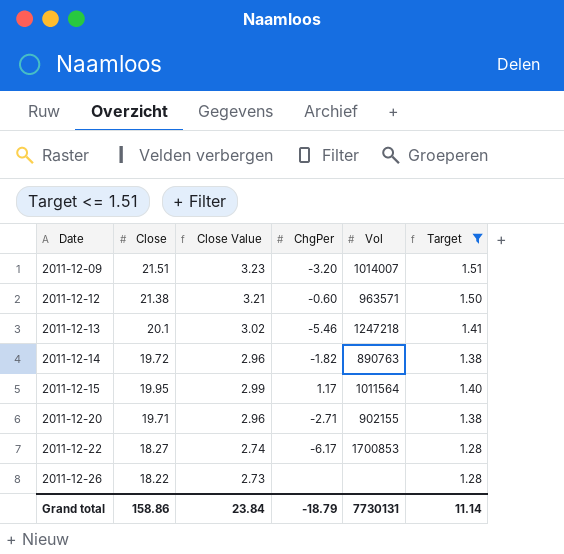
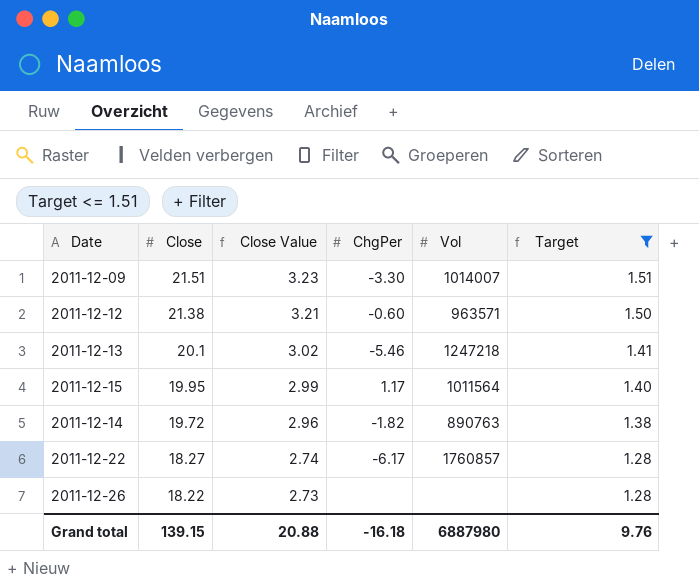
row order: Date ascending -> Close descending
row 2011-12-20: 19.71 | 2.96 | -2.71 | 902155 | 1.38 -> none
2011-12-09 | ChgPer: -3.20 -> -3.30
2011-12-22 | Vol: 1700853 -> 1760857
Grand total | Close: 158.86 -> 139.15
Grand total | Close Value: 23.84 -> 20.88
Grand total | ChgPer: -18.79 -> -16.18
Grand total | Vol: 7730131 -> 6887980
Grand total | Target: 11.14 -> 9.76

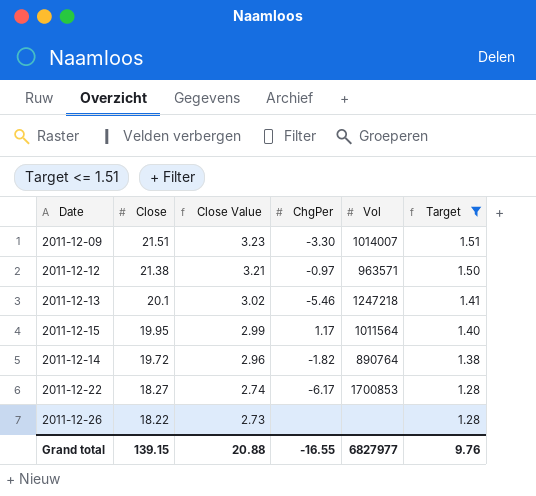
2011-12-12 | ChgPer: -0.60 -> -0.97
2011-12-14 | Vol: 890763 -> 890764
2011-12-22 | Vol: 1760857 -> 1700853
Grand total | ChgPer: -16.18 -> -16.55
Grand total | Vol: 6887980 -> 6827977

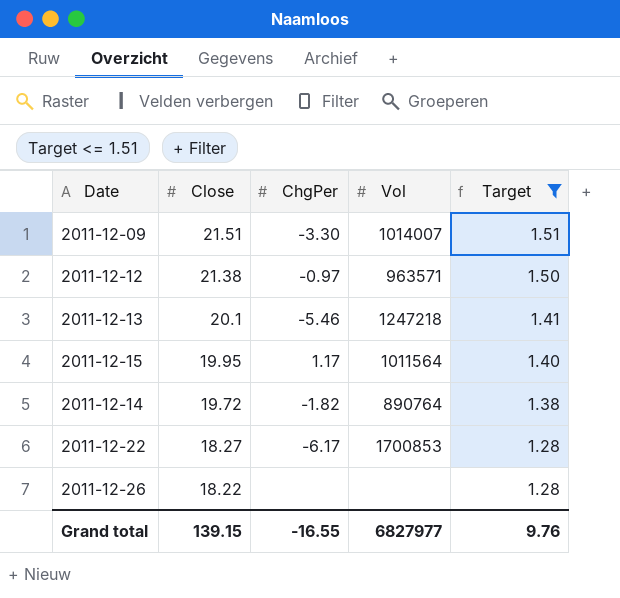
column Close Value | formula: [Close] * 0.15 -> none

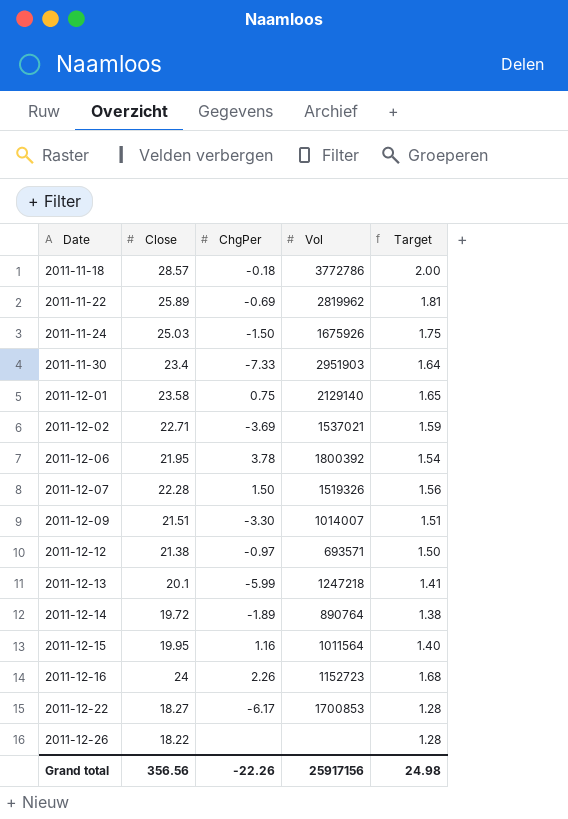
filter: Target <= 1.51 -> none
row order: Close descending -> Date ascending
2011-12-12 | Vol: 963571 -> 693571
2011-12-13 | ChgPer: -5.46 -> -5.99
2011-12-14 | ChgPer: -1.82 -> -1.89
2011-12-15 | ChgPer: 1.17 -> 1.16
Grand total | Close: 139.15 -> 356.56
Grand total | ChgPer: -16.55 -> -22.26
Grand total | Vol: 6827977 -> 25917156
Grand total | Target: 9.76 -> 24.98

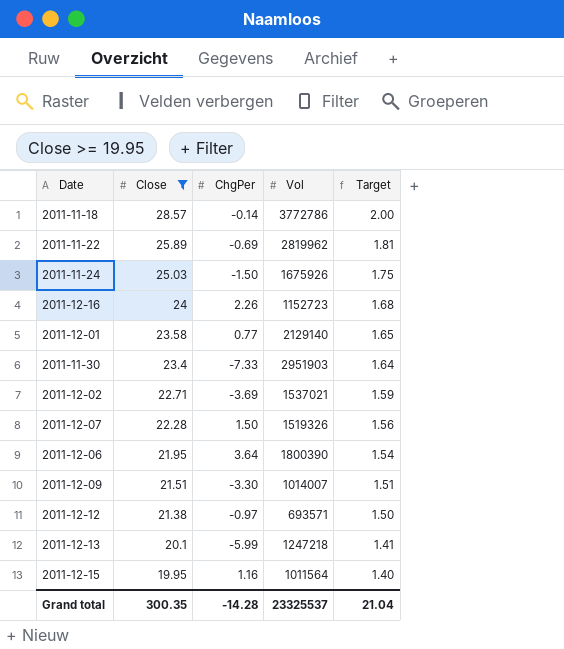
filter: none -> Close >= 19.95
row order: Date ascending -> Close descending
2011-11-18 | ChgPer: -0.18 -> -0.14
2011-12-01 | ChgPer: 0.75 -> 0.77
2011-12-06 | ChgPer: 3.78 -> 3.64
2011-12-06 | Vol: 1800392 -> 1800390
Grand total | Close: 356.56 -> 300.35
Grand total | ChgPer: -22.26 -> -14.28
Grand total | Vol: 25917156 -> 23325537
Grand total | Target: 24.98 -> 21.04

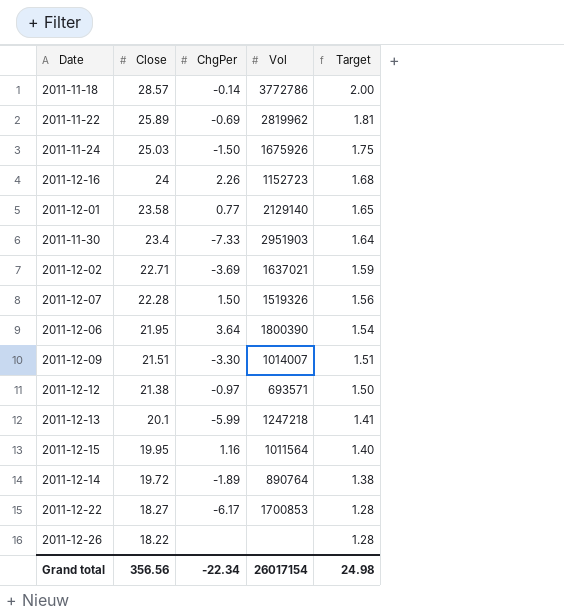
filter: Close >= 19.95 -> none
2011-12-02 | Vol: 1537021 -> 1637021
Grand total | Close: 300.35 -> 356.56
Grand total | ChgPer: -14.28 -> -22.34
Grand total | Vol: 23325537 -> 26017154
Grand total | Target: 21.04 -> 24.98

